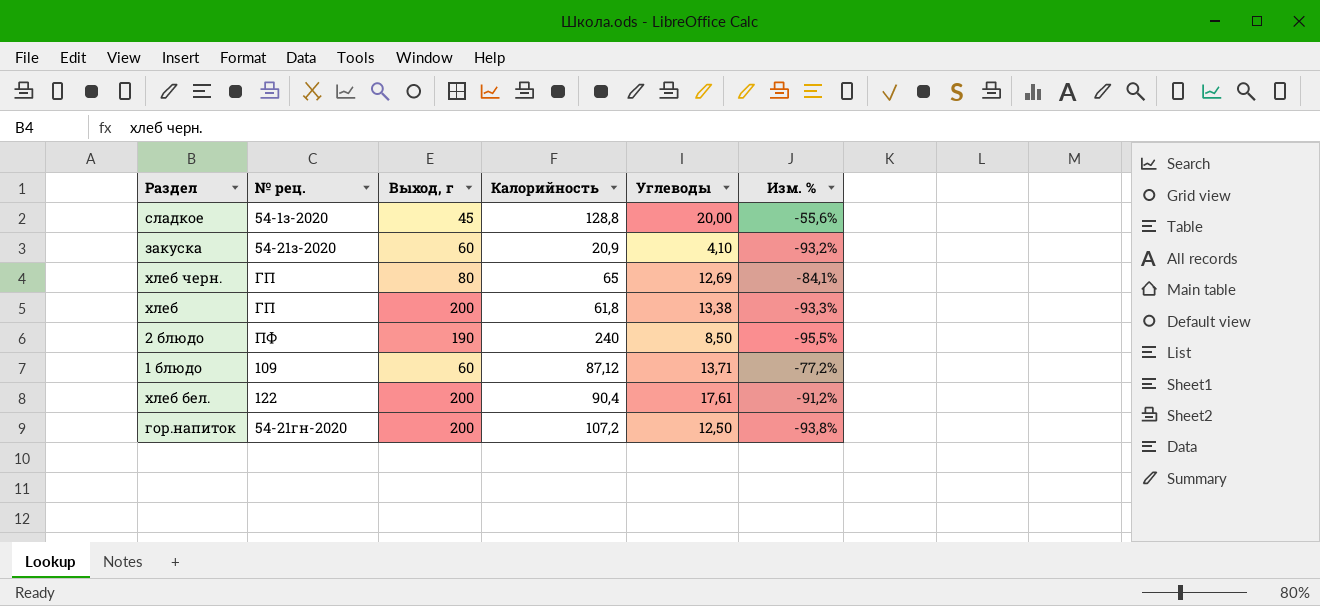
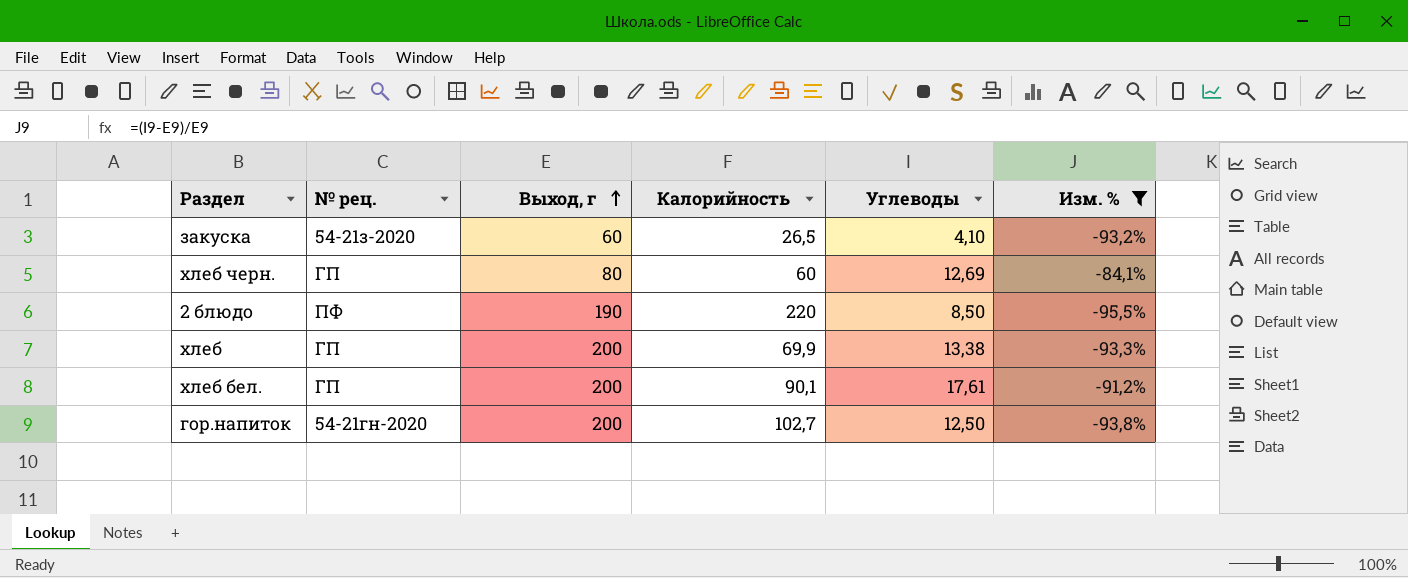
filter: none -> Изм. % <= -84,1%
row order: none -> Выход, г ascending
закуска | Калорийность: 20,9 -> 26,5
хлеб черн. | Калорийность: 65 -> 60
2 блюдо | Калорийность: 240 -> 220
хлеб | Калорийность: 61,8 -> 69,9
хлеб бел. | № рец.: 122 -> ГП
хлеб бел. | Калорийность: 90,4 -> 90,1
гор.напиток | Калорийность: 107,2 -> 102,7

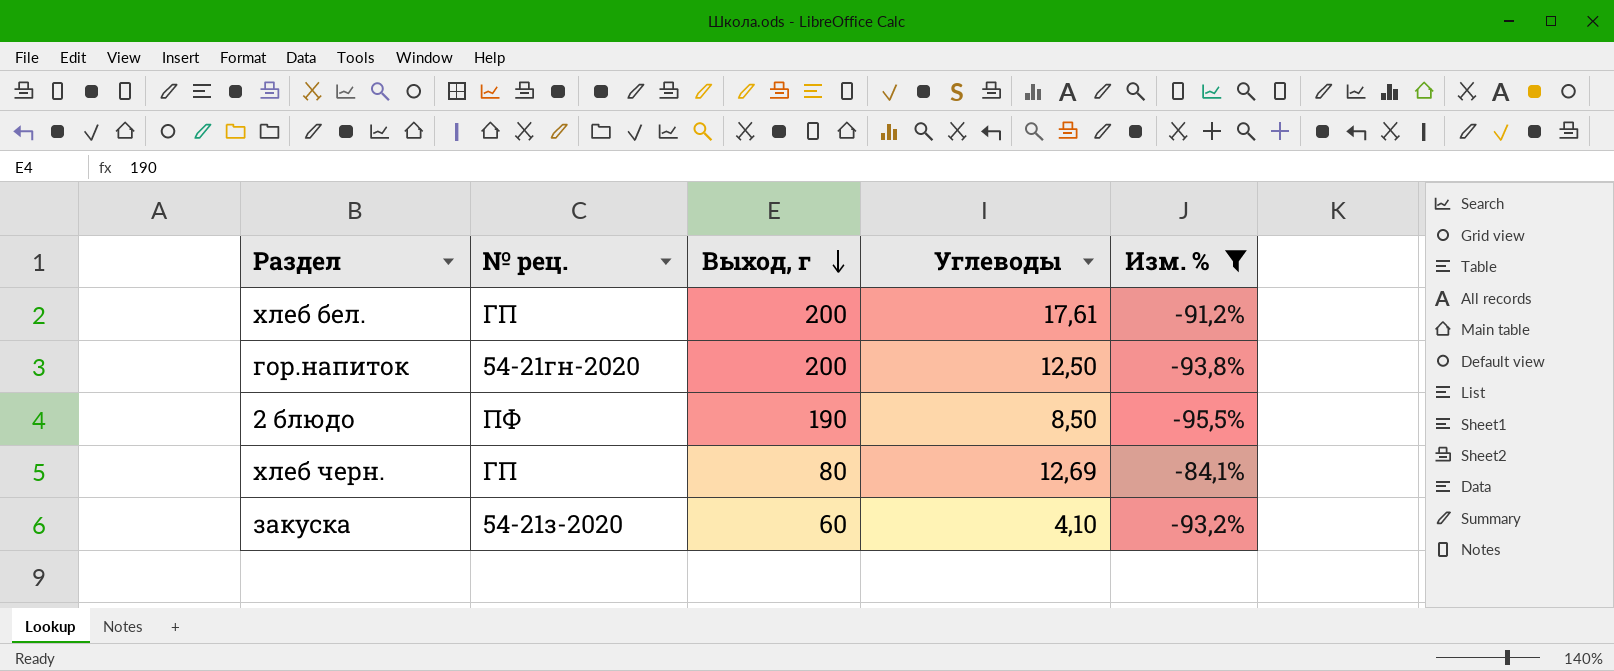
row order: Выход, г ascending -> Выход, г descending
column Калорийность | position: 4 -> none
row хлеб: ГП | 200 | 69,9 | 13,38 | -93,3% -> none

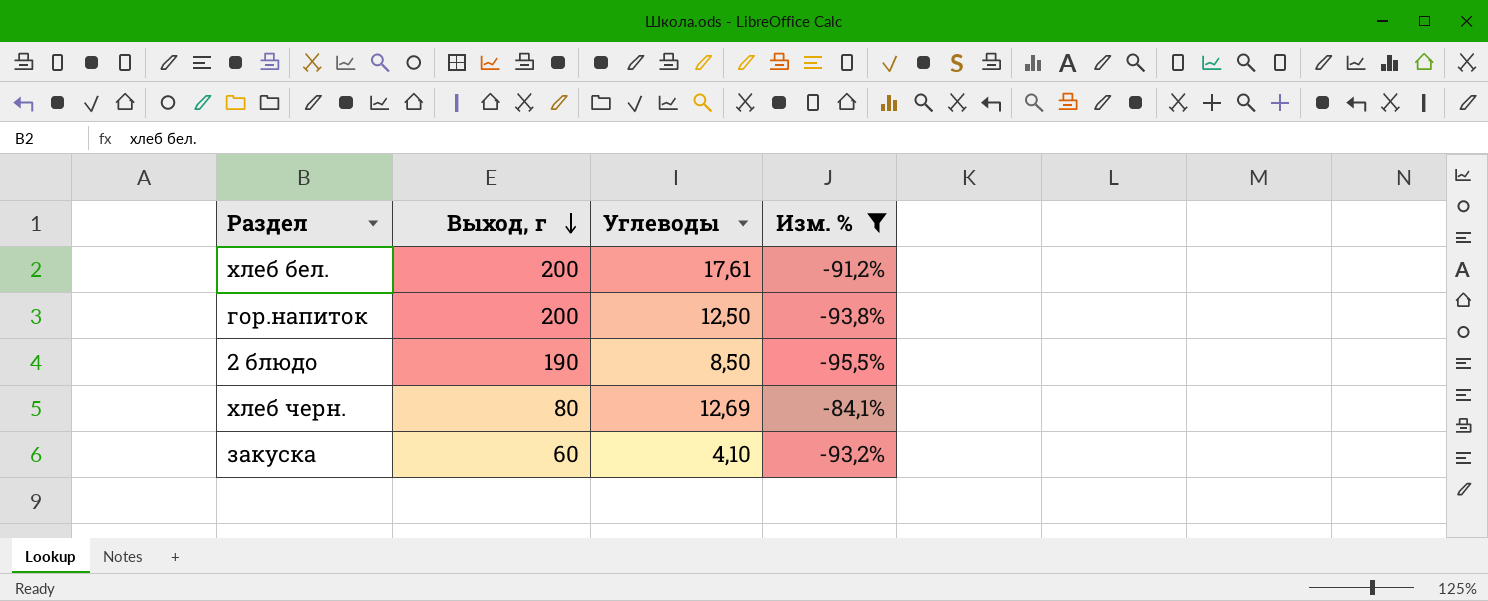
column № рец. | position: 2 -> none

